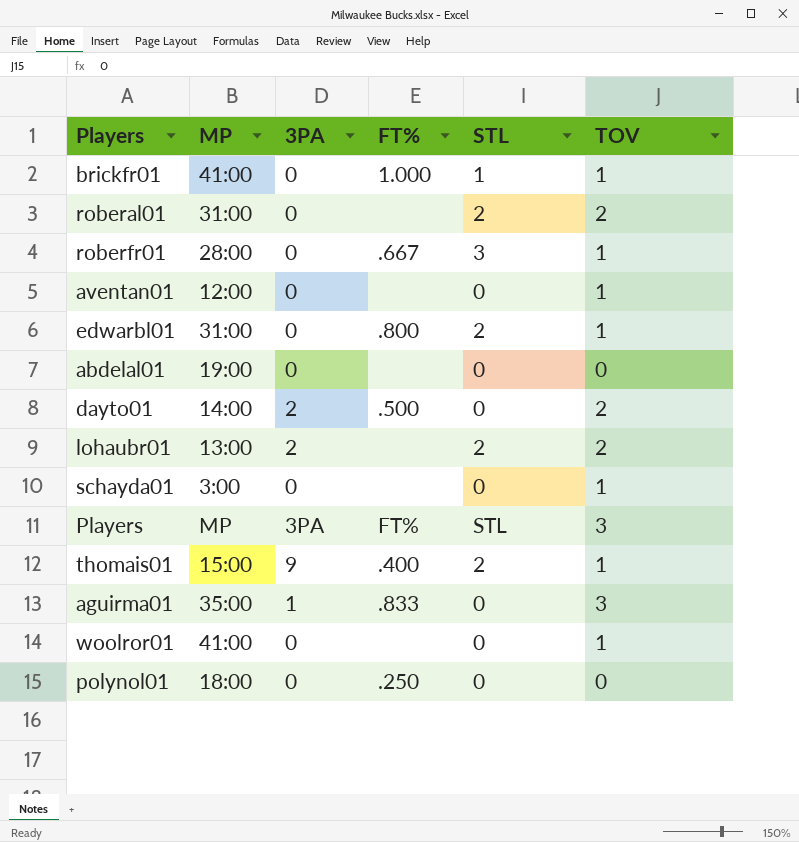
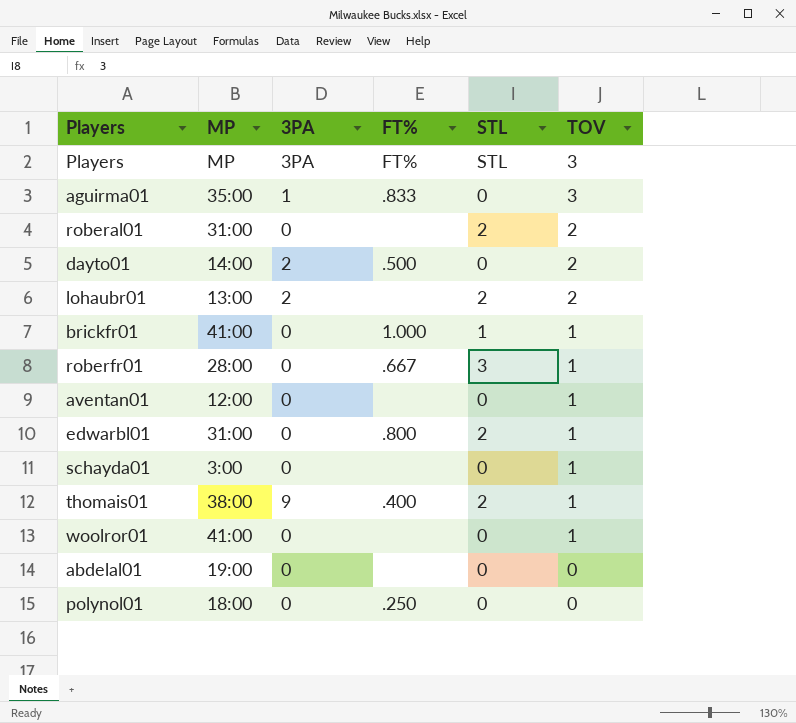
row order: none -> TOV descending
thomais01 | MP: 15:00 -> 38:00

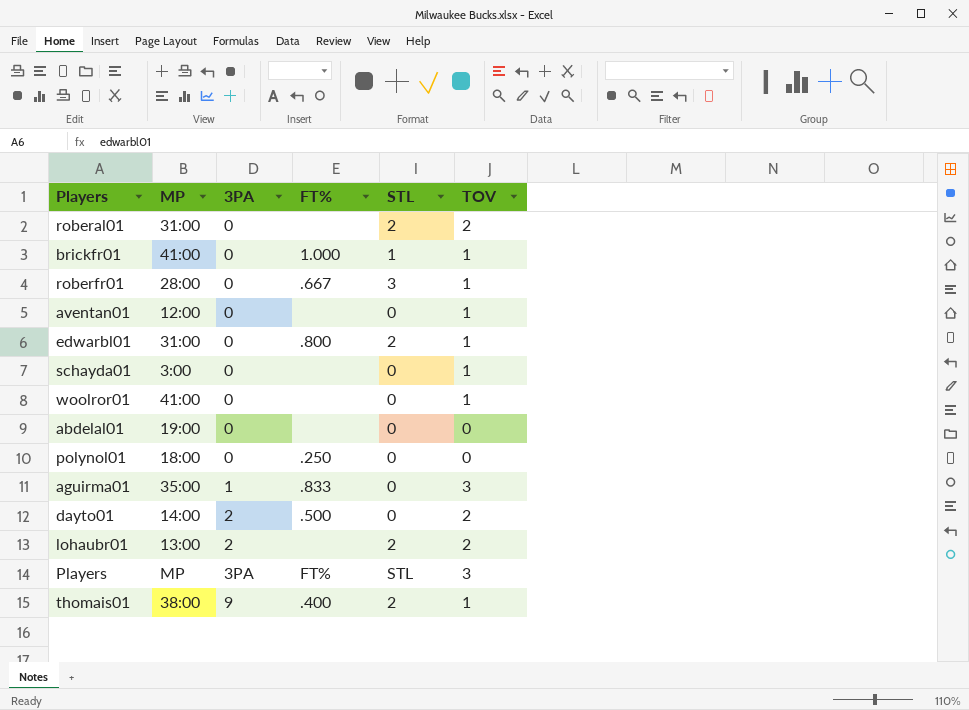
row order: TOV descending -> 3PA ascending

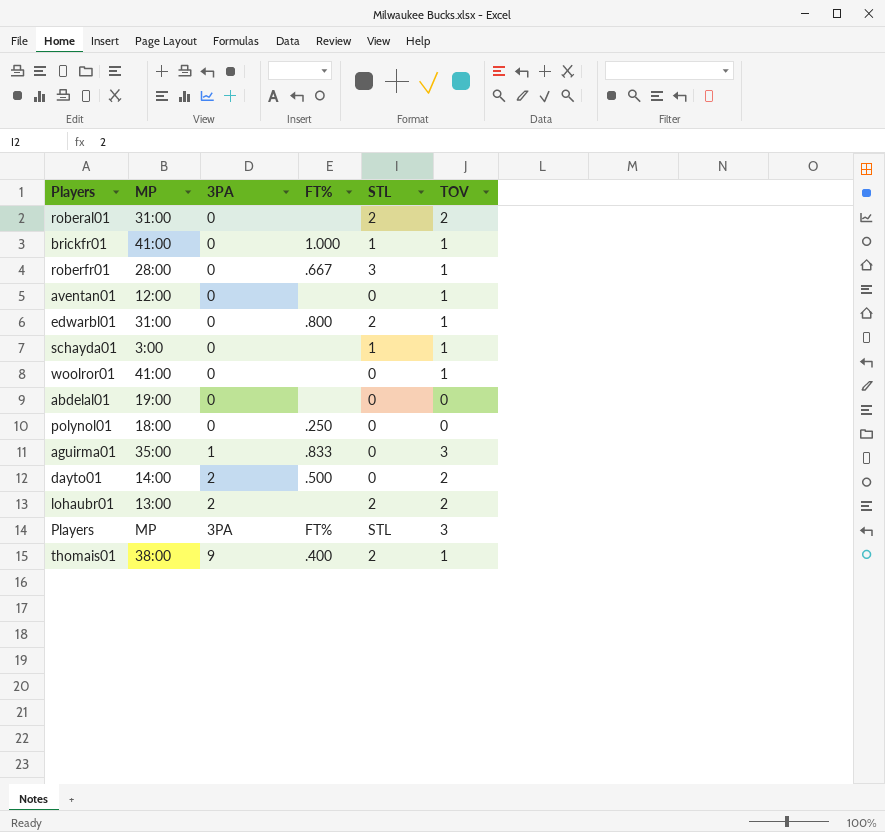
schayda01 | STL: 0 -> 1

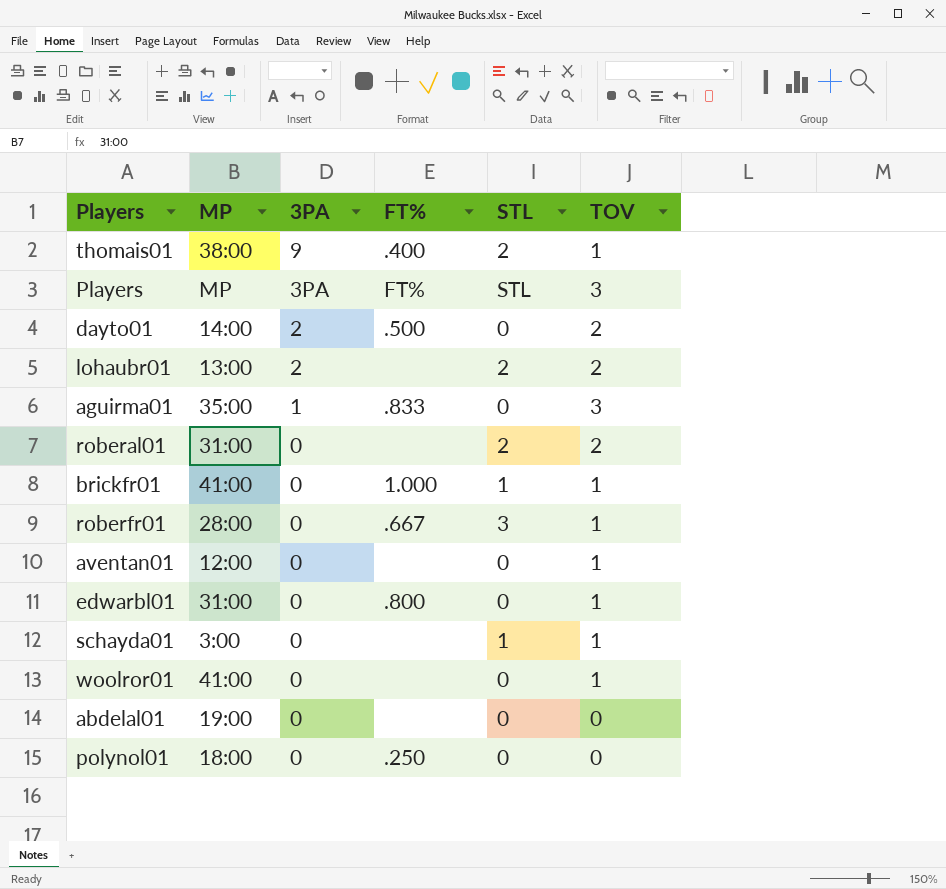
row order: 3PA ascending -> 3PA descending
edwarbl01 | STL: 2 -> 0

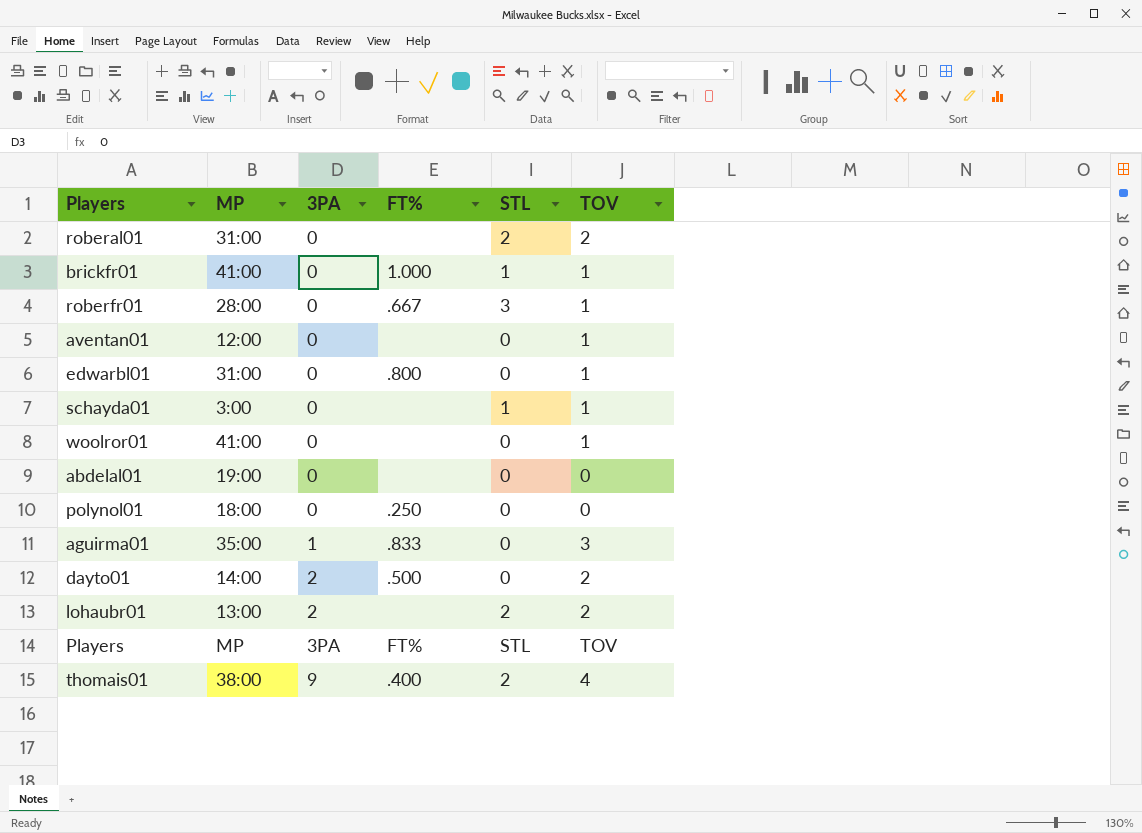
row order: 3PA descending -> 3PA ascending
Players | TOV: 3 -> TOV
thomais01 | TOV: 1 -> 4

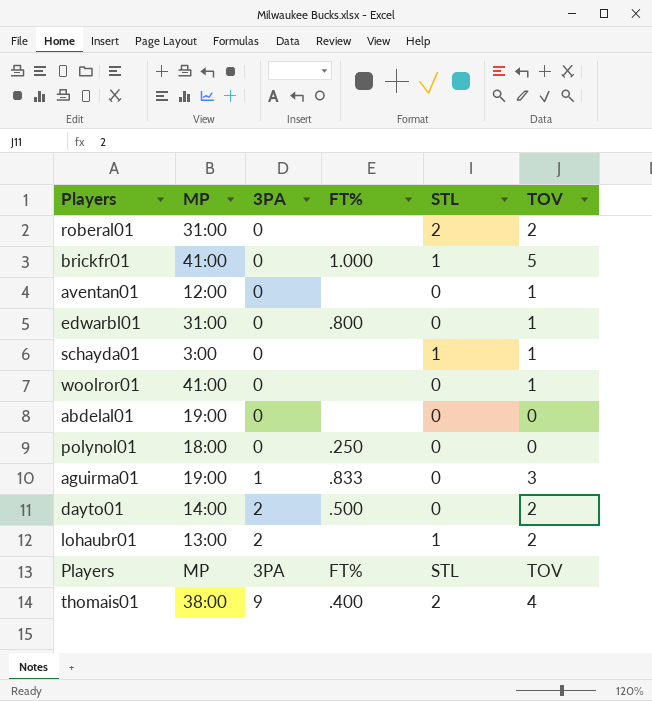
row roberfr01: 28:00 | 0 | .667 | 3 | 1 -> none
brickfr01 | TOV: 1 -> 5
aguirma01 | MP: 35:00 -> 19:00
lohaubr01 | STL: 2 -> 1

